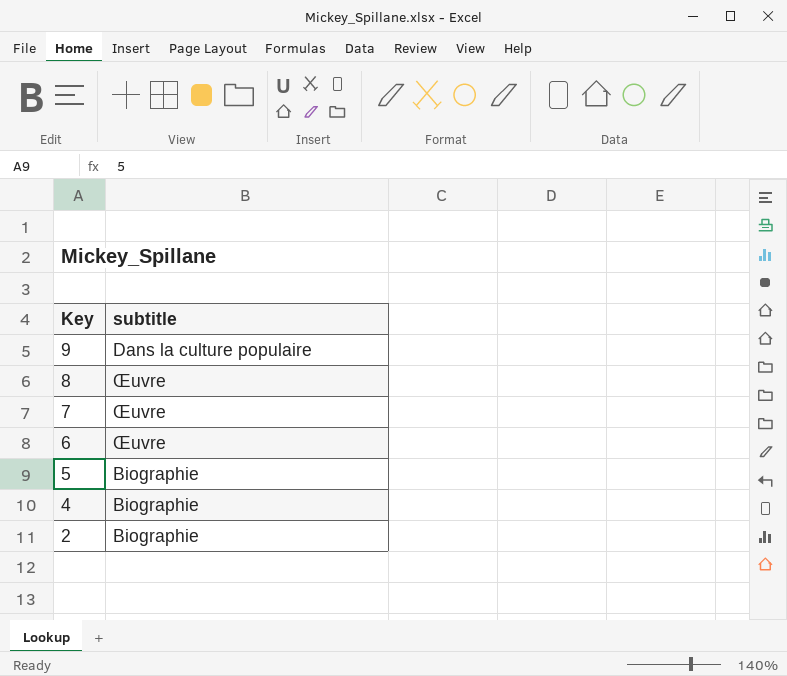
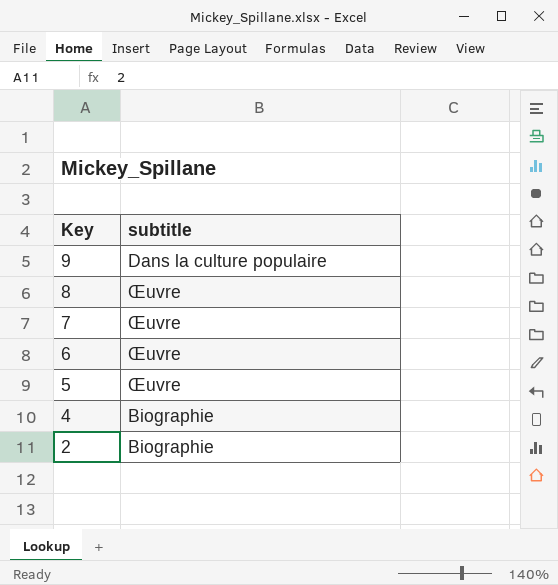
5 | subtitle: Biographie -> Œuvre

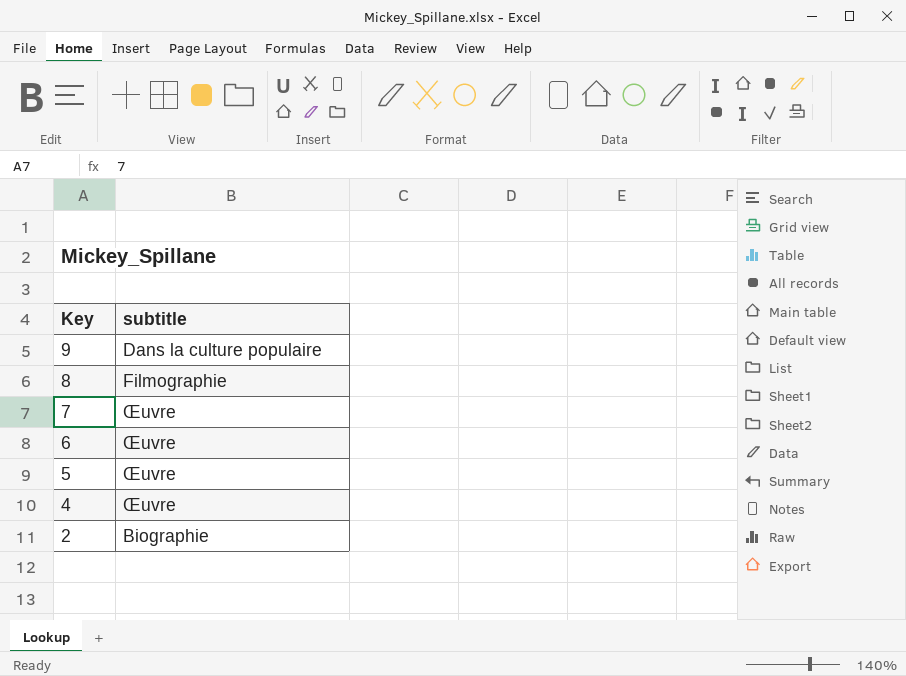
8 | subtitle: Œuvre -> Filmographie
4 | subtitle: Biographie -> Œuvre

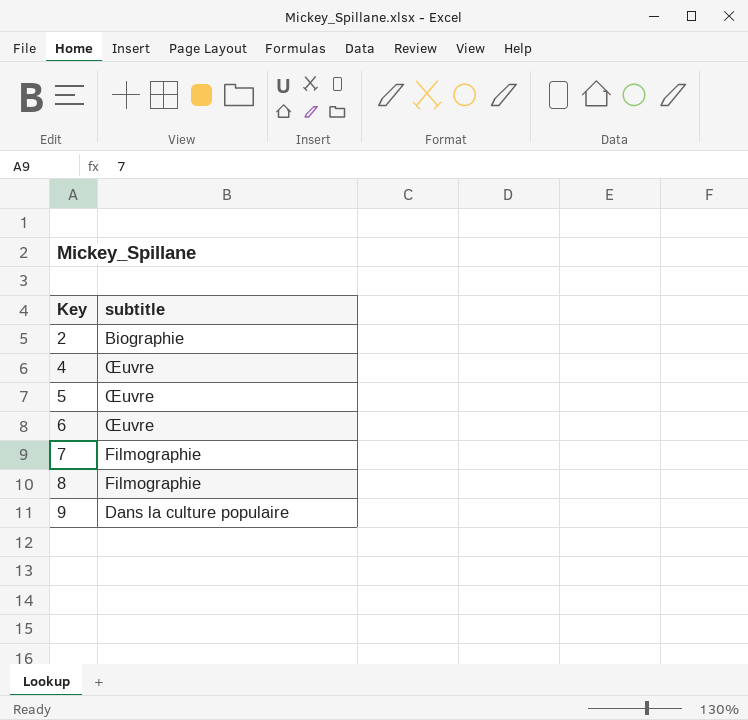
row order: Key descending -> Key ascending
7 | subtitle: Œuvre -> Filmographie

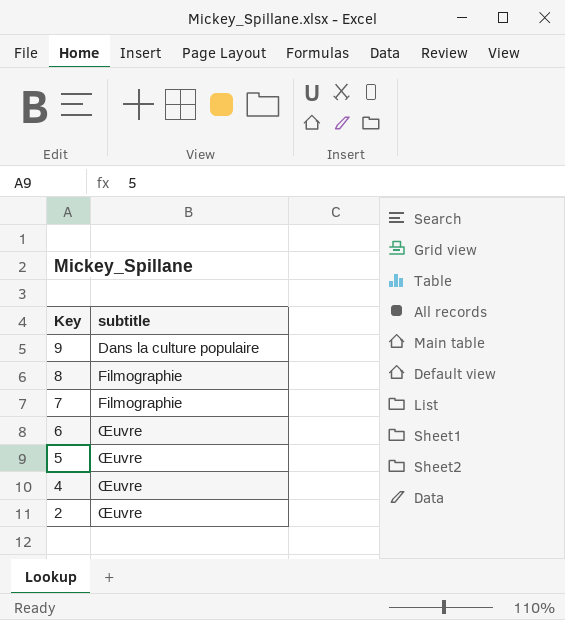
row order: Key ascending -> Key descending
2 | subtitle: Biographie -> Œuvre

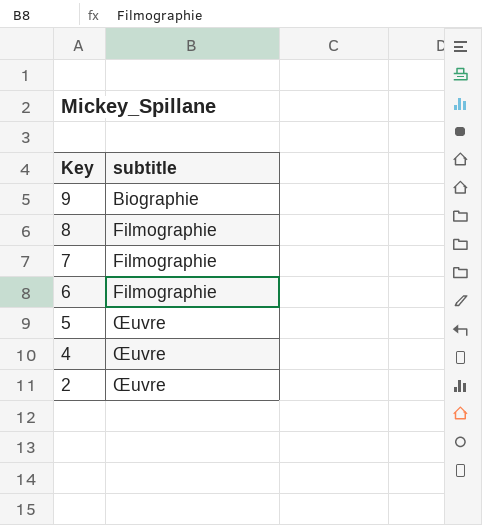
9 | subtitle: Dans la culture populaire -> Biographie
6 | subtitle: Œuvre -> Filmographie

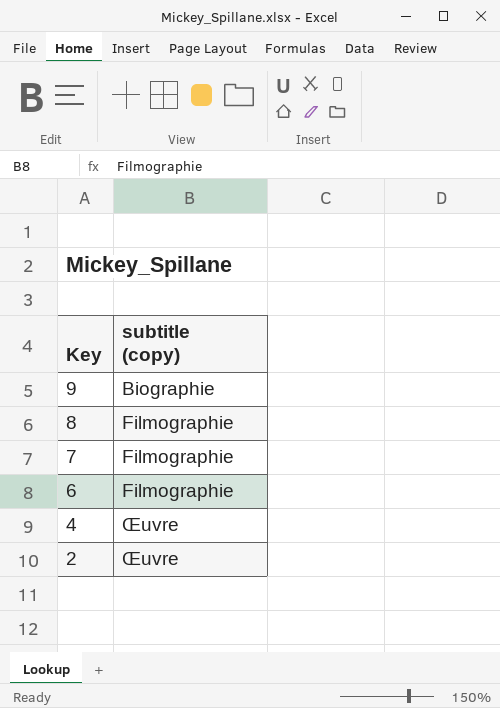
column name: subtitle -> subtitle (copy)
row 5: Œuvre -> none

